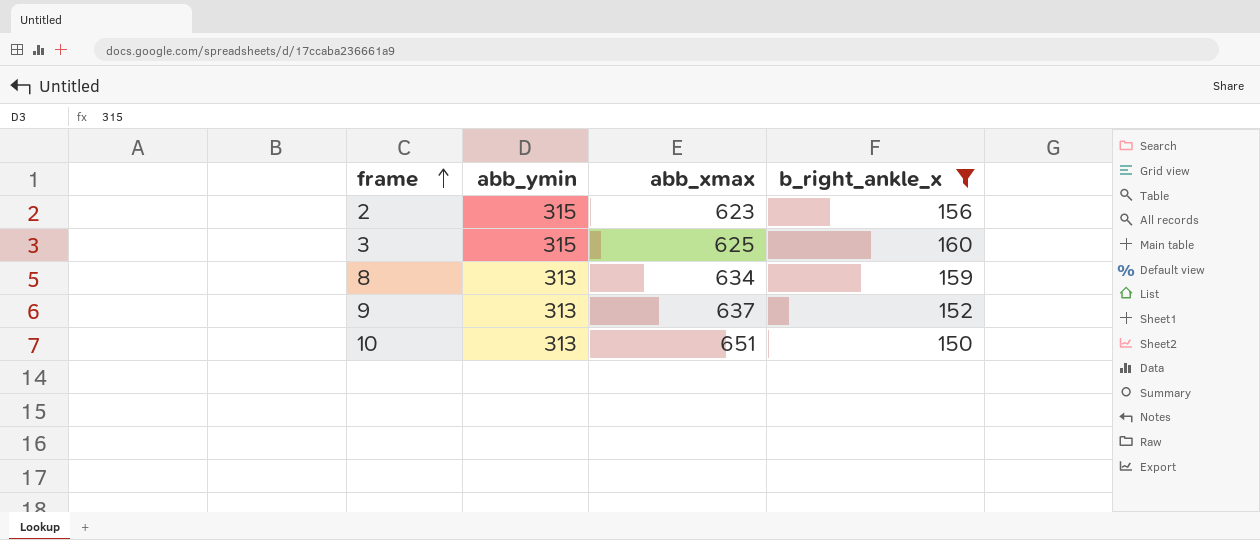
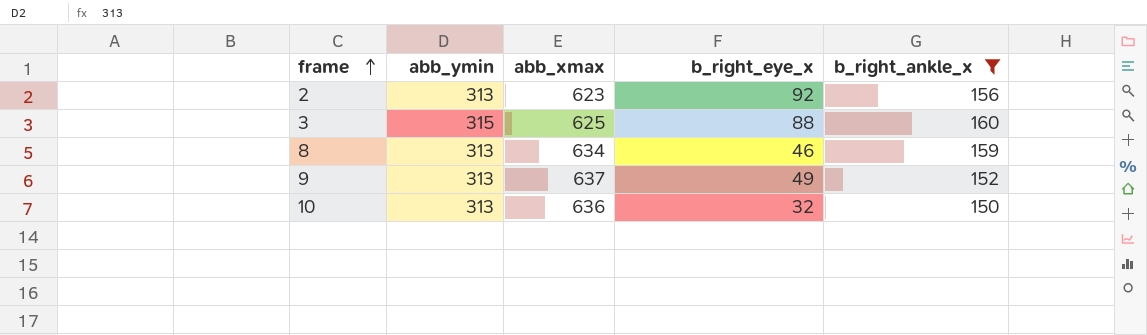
column b_right_eye_x | position: none -> 4
2 | abb_ymin: 315 -> 313
10 | abb_xmax: 651 -> 636

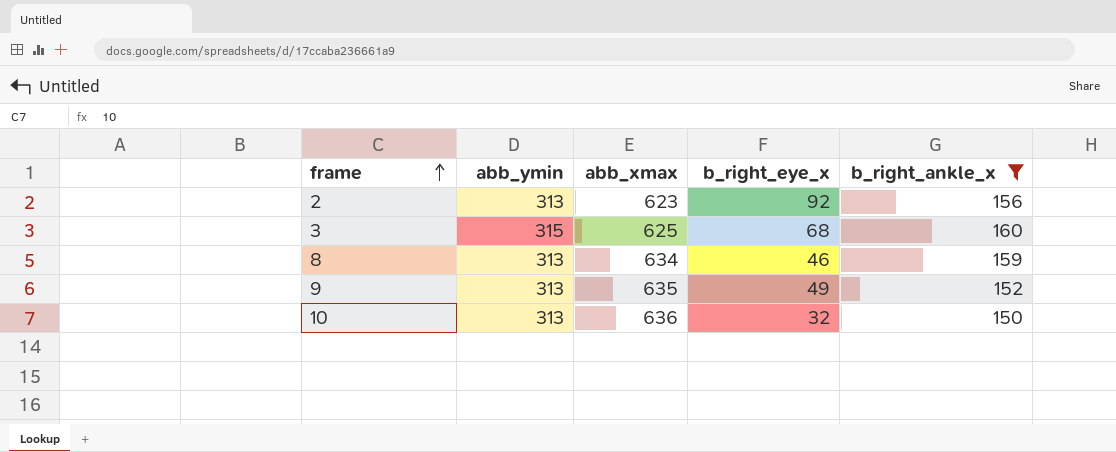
3 | b_right_eye_x: 88 -> 68
9 | abb_xmax: 637 -> 635

